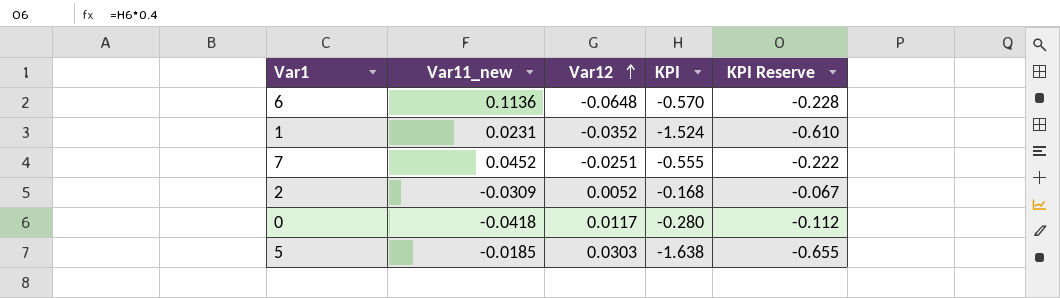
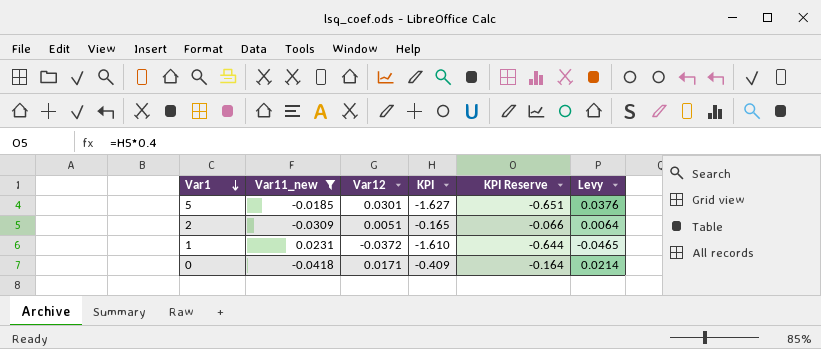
filter: none -> Var11_new <= 0.0231
row order: Var12 ascending -> Var1 descending
column Levy | formula: none -> [Var12] * 1.25
5 | Var12: 0.0303 -> 0.0301
5 | KPI: -1.638 -> -1.627
5 | KPI Reserve: -0.655 -> -0.651
2 | Var12: 0.0052 -> 0.0051
2 | KPI: -0.168 -> -0.165
2 | KPI Reserve: -0.067 -> -0.066
1 | Var12: -0.0352 -> -0.0372
1 | KPI: -1.524 -> -1.610
1 | KPI Reserve: -0.610 -> -0.644
0 | Var12: 0.0117 -> 0.0171
0 | KPI: -0.280 -> -0.409
0 | KPI Reserve: -0.112 -> -0.164

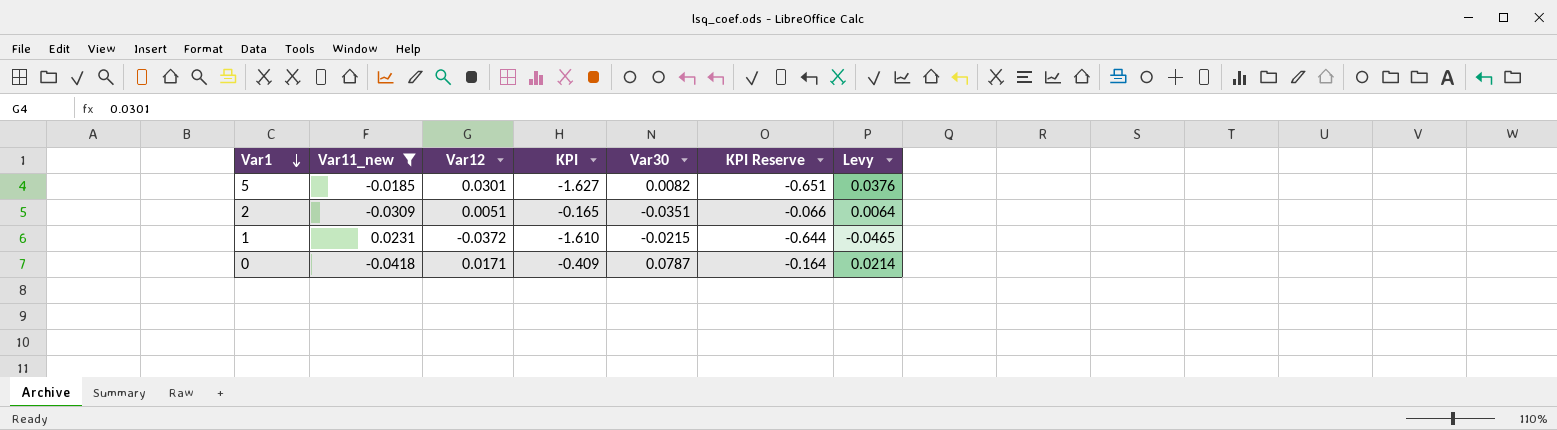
column Var30 | position: none -> 5

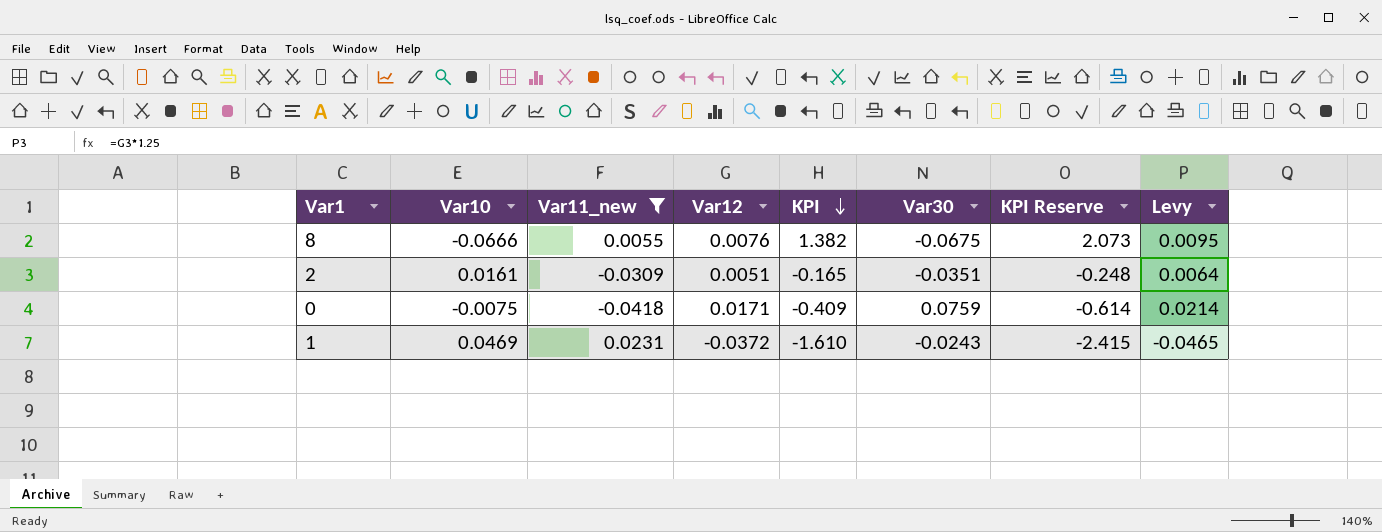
row order: Var1 descending -> KPI descending
column Var10 | position: none -> 2
column KPI Reserve | formula: [KPI] * 0.4 -> [KPI] * 1.5
row 5: -0.0185 | 0.0301 | -1.627 | 0.0082 | -0.651 | 0.0376 -> none
row 8: none -> -0.0666 | 0.0055 | 0.0076 | 1.382 | -0.0675 | 2.073 | 0.0095
0 | Var30: 0.0787 -> 0.0759
1 | Var30: -0.0215 -> -0.0243

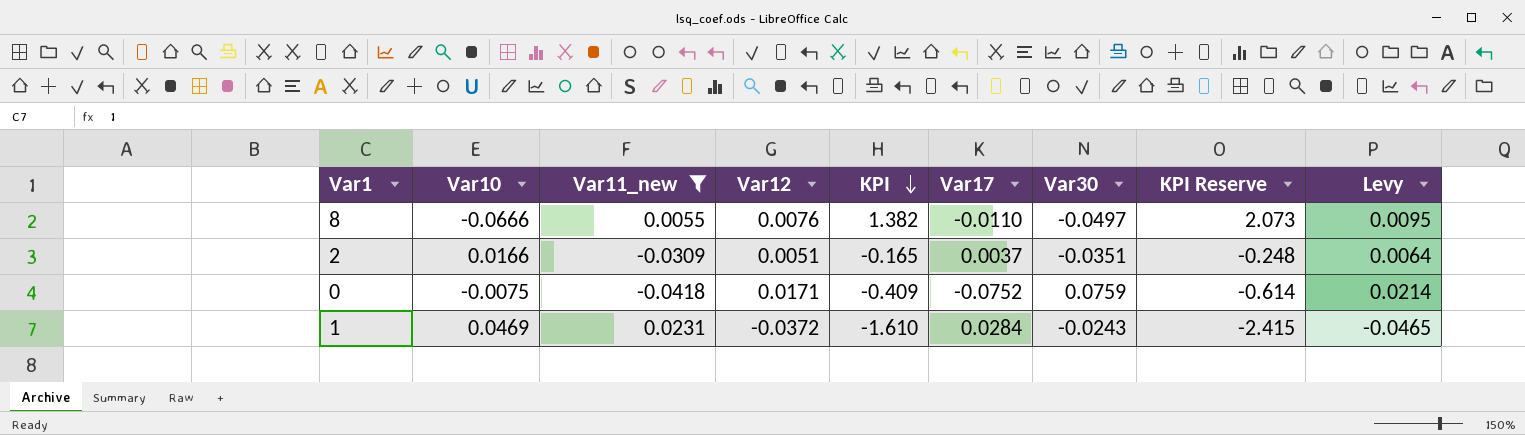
column Var17 | position: none -> 6
8 | Var30: -0.0675 -> -0.0497
2 | Var10: 0.0161 -> 0.0166

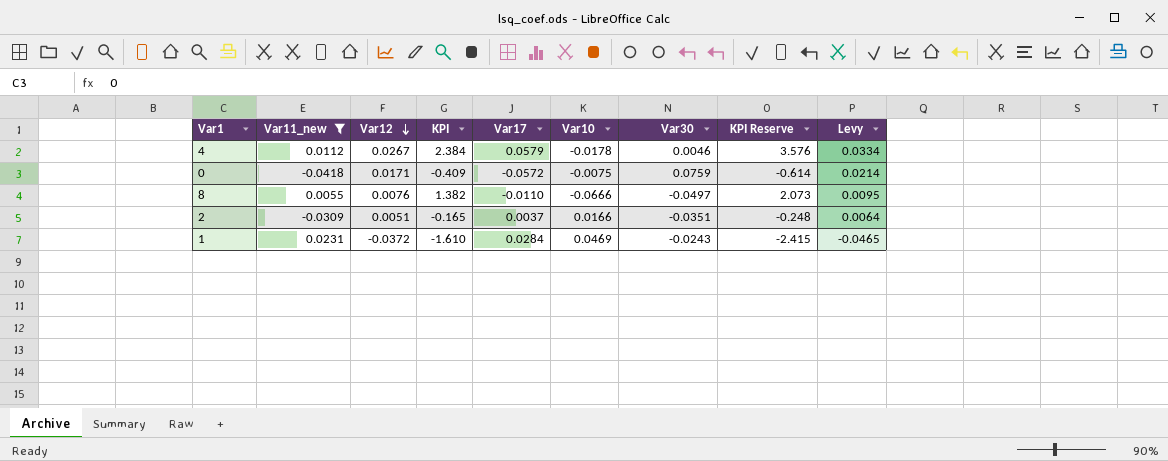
row order: KPI descending -> Var12 descending
column Var10 | position: 2 -> 6
row 4: none -> 0.0112 | 0.0267 | 2.384 | 0.0579 | -0.0178 | 0.0046 | 3.576 | 0.0334
0 | Var17: -0.0752 -> -0.0572

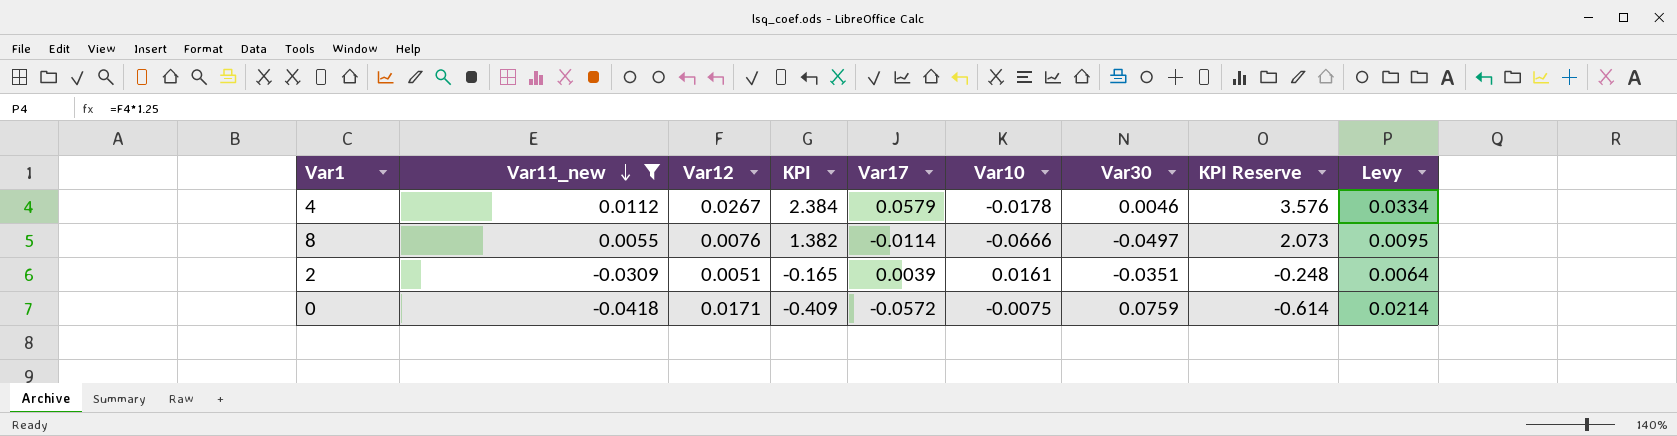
row order: Var12 descending -> Var11_new descending
row 1: 0.0231 | -0.0372 | -1.610 | 0.0284 | 0.0469 | -0.0243 | -2.415 | -0.0465 -> none
8 | Var17: -0.0110 -> -0.0114
2 | Var17: 0.0037 -> 0.0039
2 | Var10: 0.0166 -> 0.0161

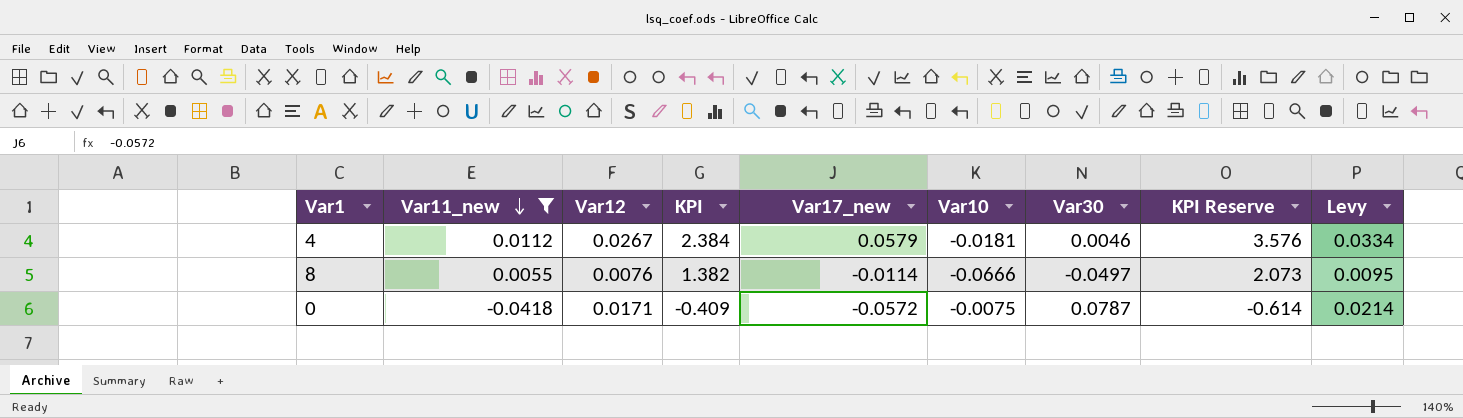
column name: Var17 -> Var17_new
row 2: -0.0309 | 0.0051 | -0.165 | 0.0039 | 0.0161 | -0.0351 | -0.248 | 0.0064 -> none
4 | Var10: -0.0178 -> -0.0181
0 | Var30: 0.0759 -> 0.0787

